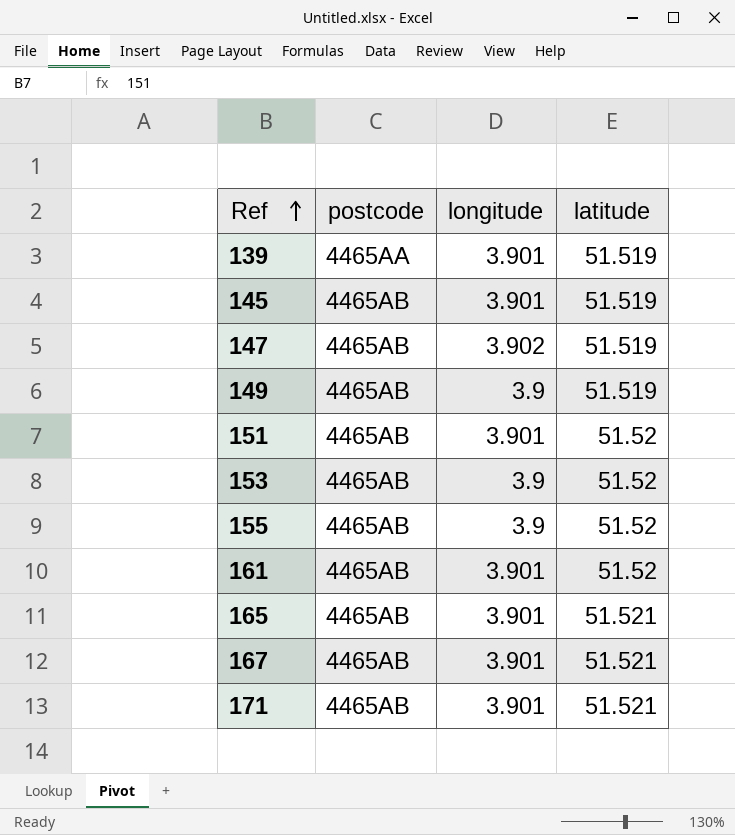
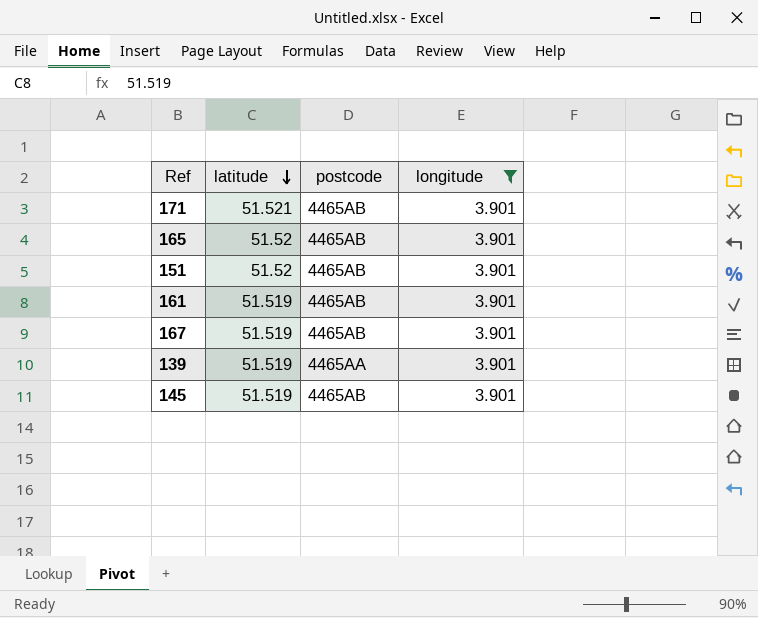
filter: none -> longitude = 3.901
row order: Ref ascending -> latitude descending
column latitude | position: 4 -> 2
165 | latitude: 51.521 -> 51.52
161 | latitude: 51.52 -> 51.519
167 | latitude: 51.521 -> 51.519

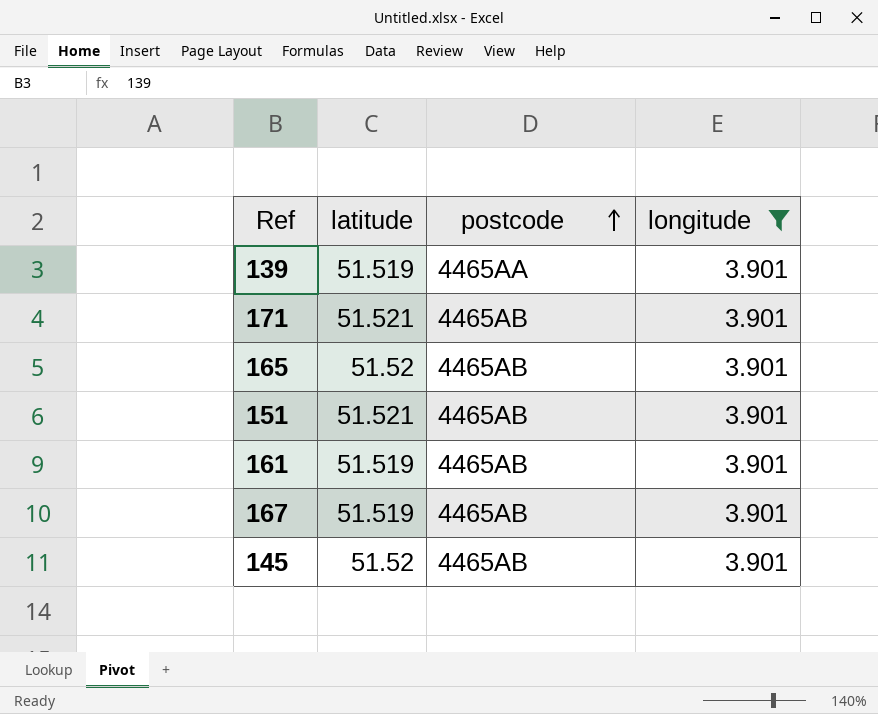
row order: latitude descending -> postcode ascending
151 | latitude: 51.52 -> 51.521
145 | latitude: 51.519 -> 51.52

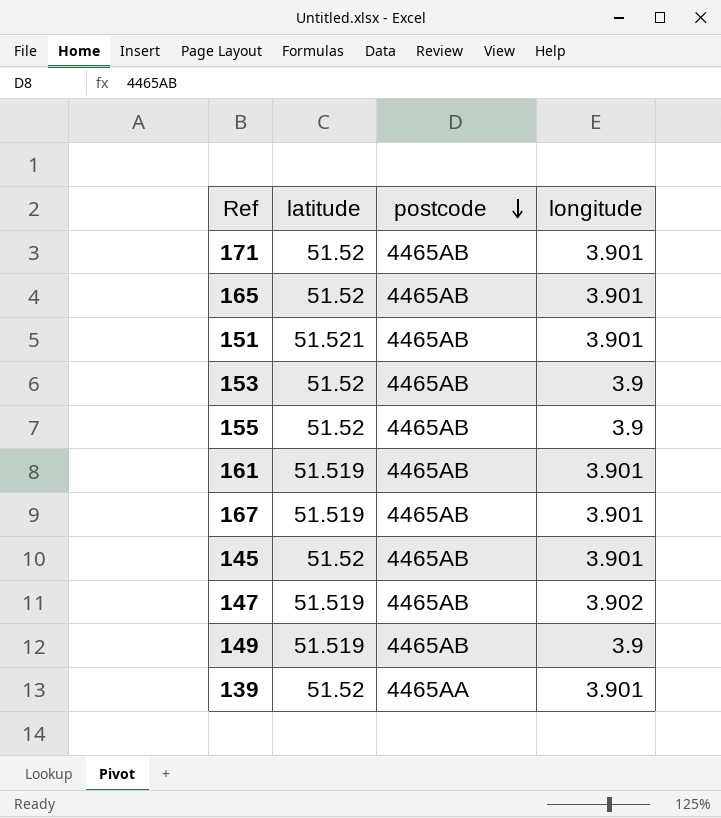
filter: longitude = 3.901 -> none
row order: postcode ascending -> postcode descending
171 | latitude: 51.521 -> 51.52
139 | latitude: 51.519 -> 51.52

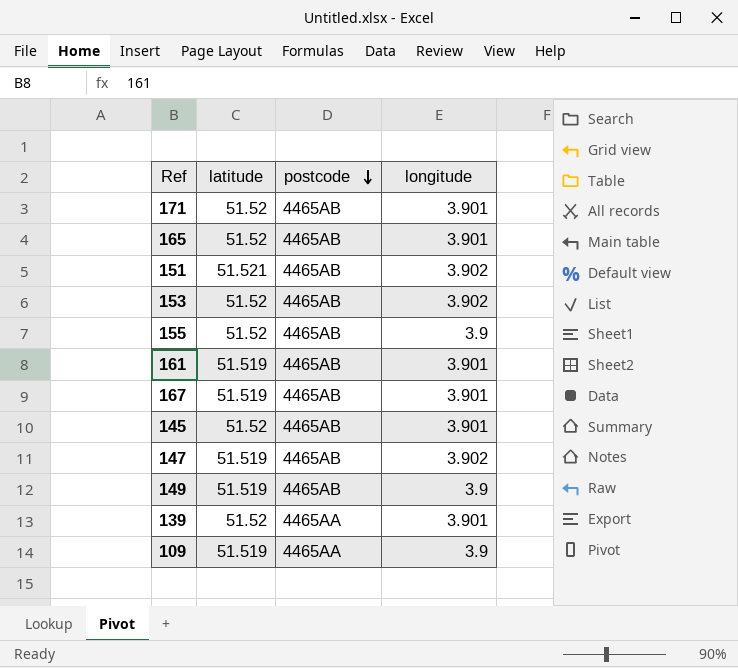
151 | longitude: 3.901 -> 3.902
153 | longitude: 3.9 -> 3.902
row 109: none -> 51.519 | 4465AA | 3.9

